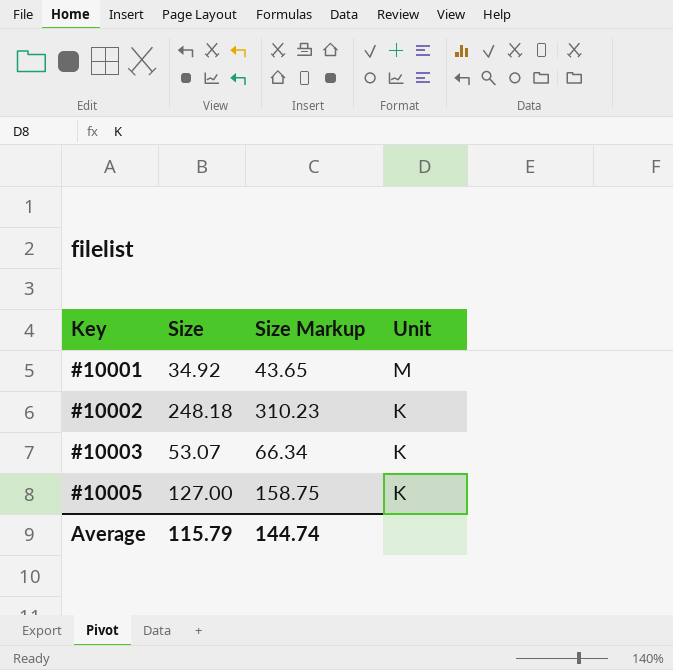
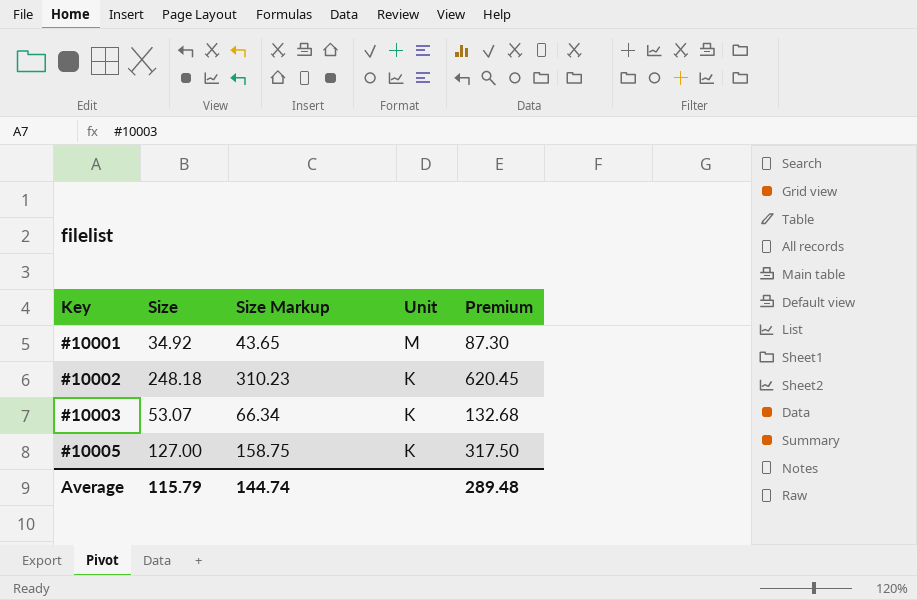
column Premium | formula: none -> [Size] * 2.5

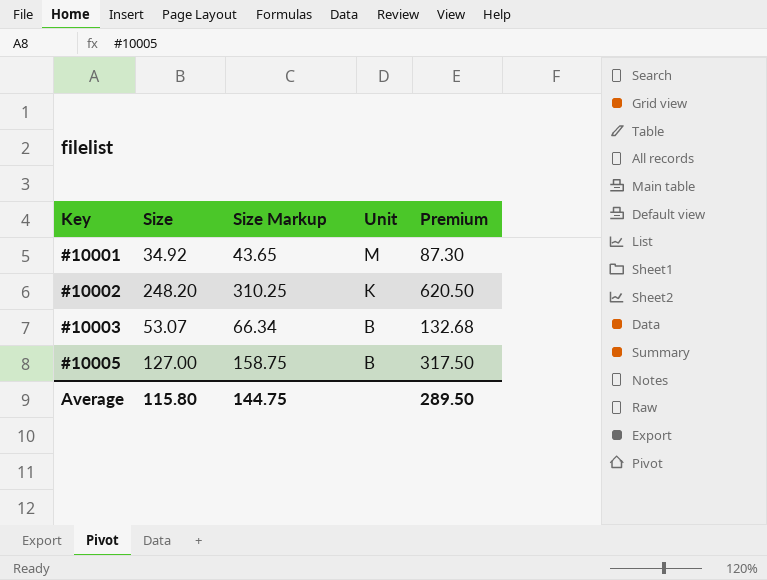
#10002 | Size: 248.18 -> 248.20
#10002 | Size Markup: 310.23 -> 310.25
#10002 | Premium: 620.45 -> 620.50
#10003 | Unit: K -> B
#10005 | Unit: K -> B
Average | Size: 115.79 -> 115.80
Average | Size Markup: 144.74 -> 144.75
Average | Premium: 289.48 -> 289.50

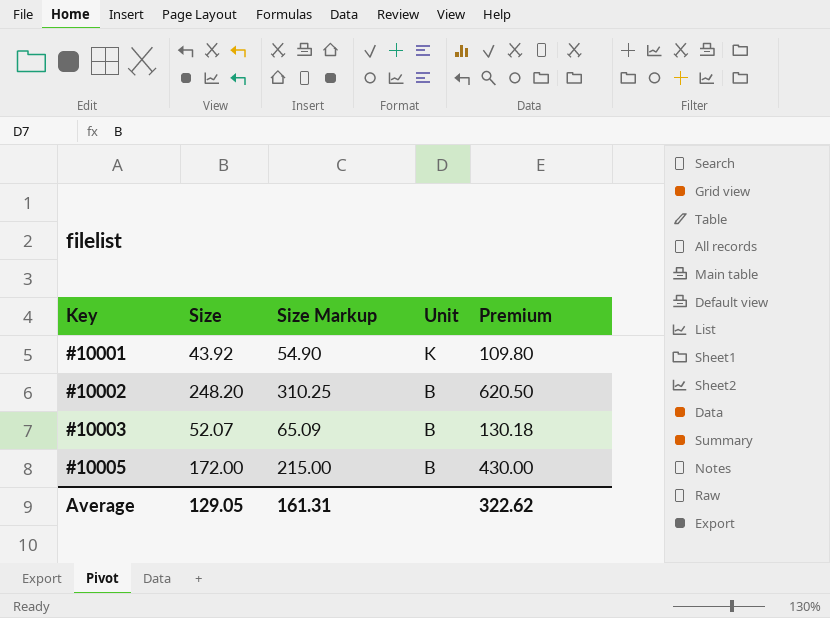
#10001 | Size: 34.92 -> 43.92
#10001 | Size Markup: 43.65 -> 54.90
#10001 | Unit: M -> K
#10001 | Premium: 87.30 -> 109.80
#10002 | Unit: K -> B
#10003 | Size: 53.07 -> 52.07
#10003 | Size Markup: 66.34 -> 65.09
#10003 | Premium: 132.68 -> 130.18
#10005 | Size: 127.00 -> 172.00
#10005 | Size Markup: 158.75 -> 215.00
#10005 | Premium: 317.50 -> 430.00
Average | Size: 115.80 -> 129.05
Average | Size Markup: 144.75 -> 161.31
Average | Premium: 289.50 -> 322.62

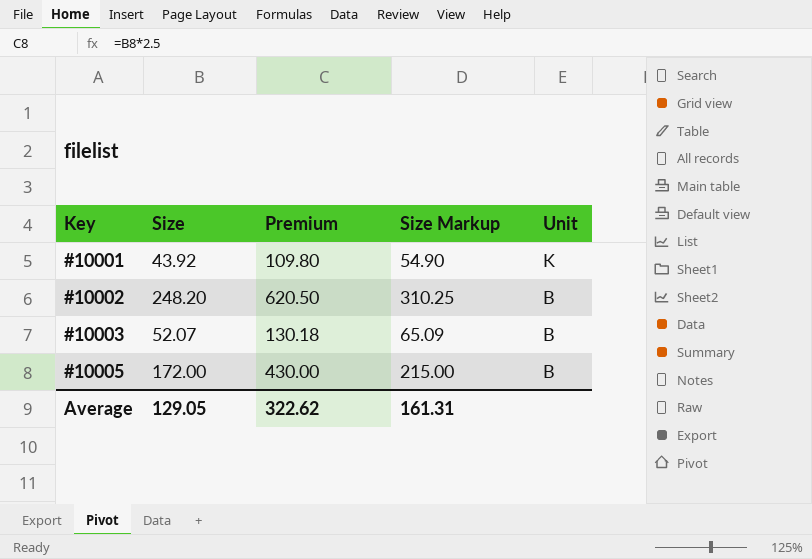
column Premium | position: 5 -> 3

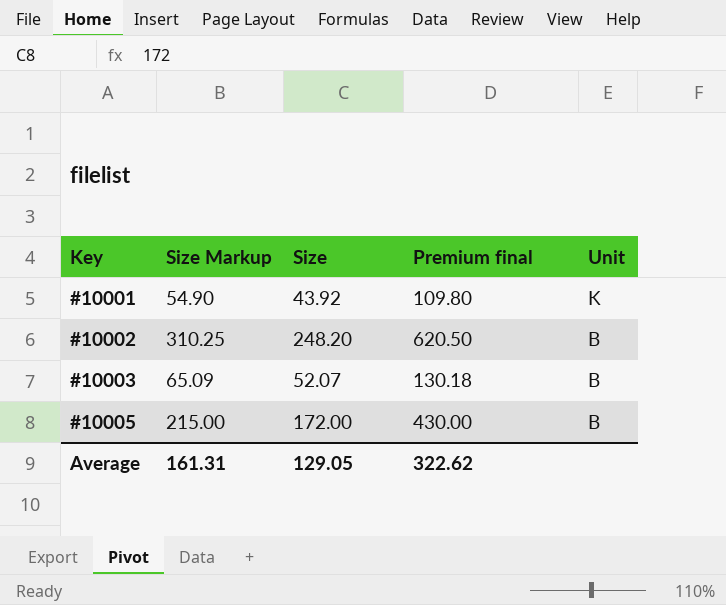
column Size Markup | position: 4 -> 2
column name: Premium -> Premium final

